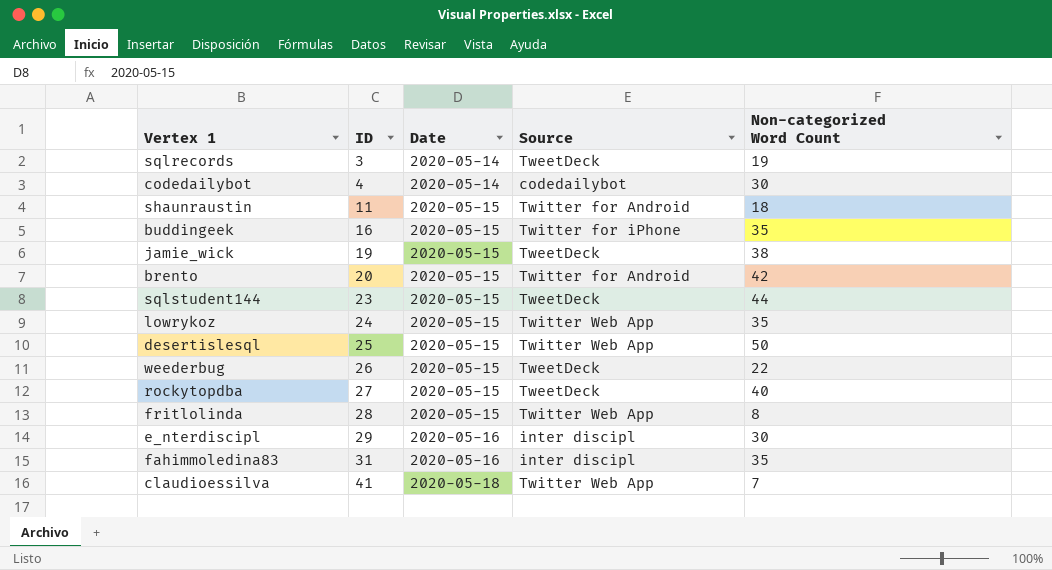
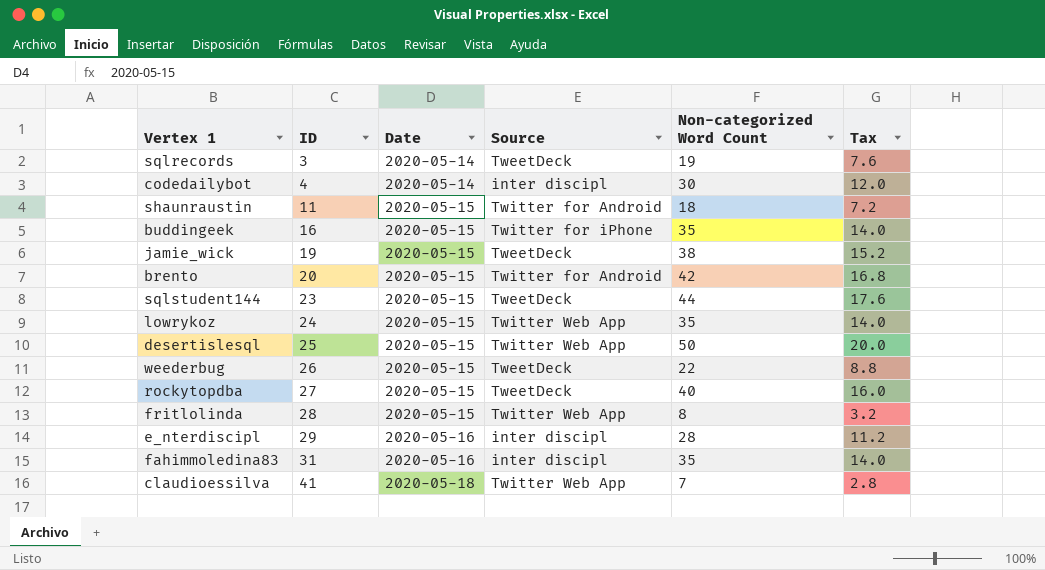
column Tax | formula: none -> [Non-categorized Word Count] * 0.4
codedailybot | Source: codedailybot -> inter discipl
e_nterdiscipl | Non-categorized Word Count: 30 -> 28

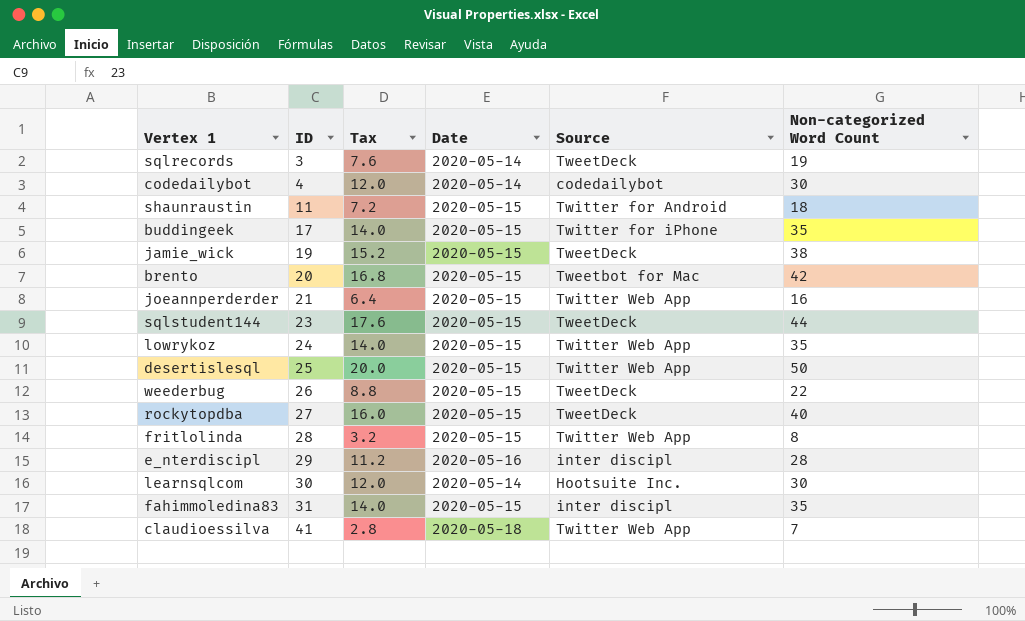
column Tax | position: 6 -> 3
codedailybot | Source: inter discipl -> codedailybot
buddingeek | ID: 16 -> 17
brento | Source: Twitter for Android -> Tweetbot for Mac
row joeannperderder: none -> 21 | 6.4 | 2020-05-15 | Twitter Web App | 16
row learnsqlcom: none -> 30 | 12.0 | 2020-05-14 | Hootsuite Inc. | 30
fahimmoledina83 | Date: 2020-05-16 -> 2020-05-15

